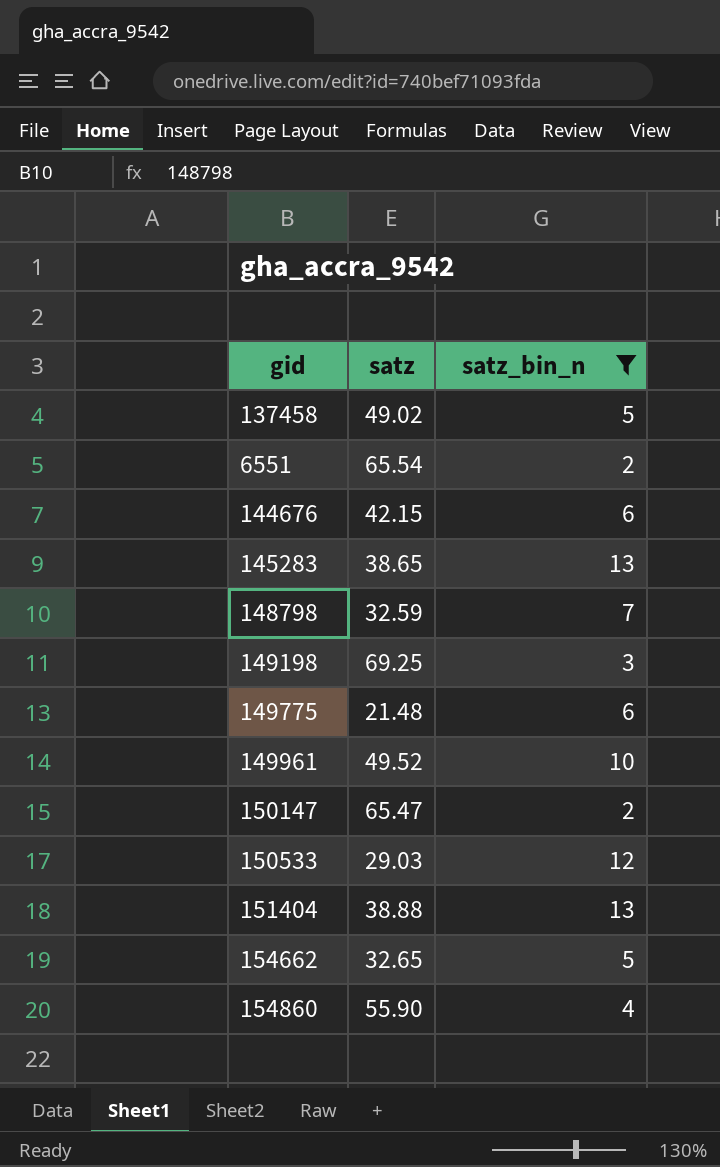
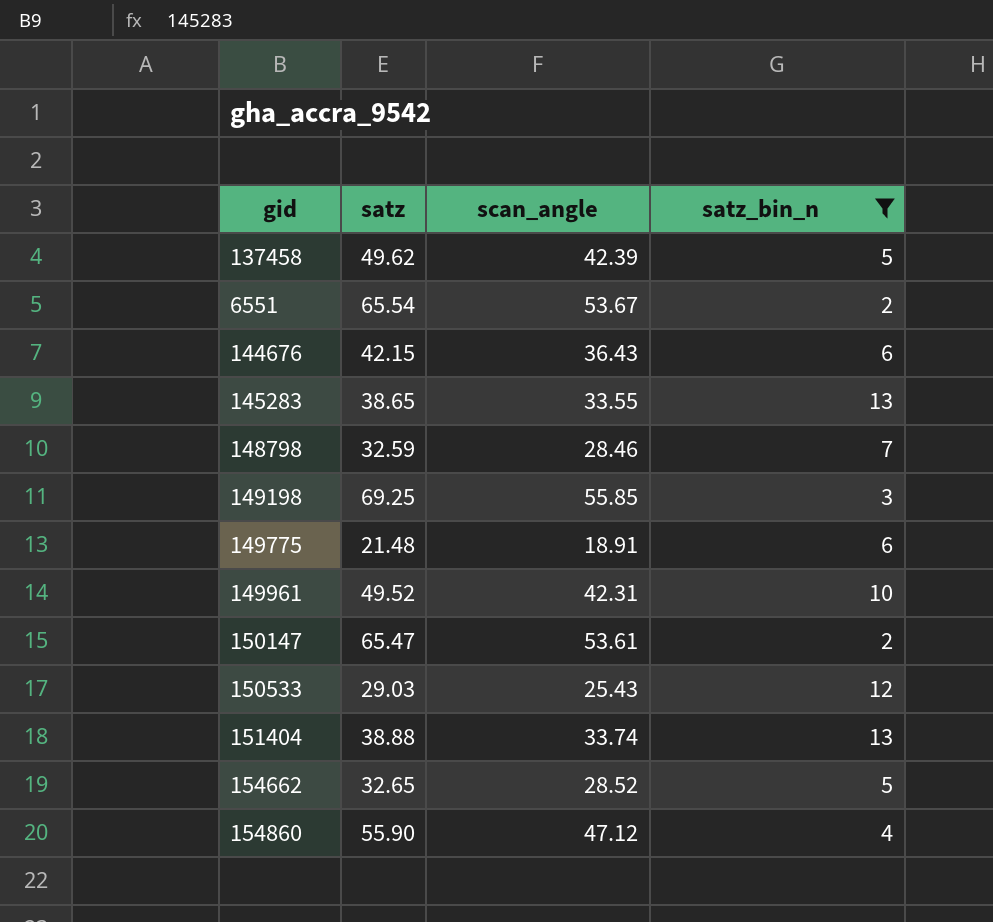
column scan_angle | position: none -> 3
137458 | satz: 49.02 -> 49.62

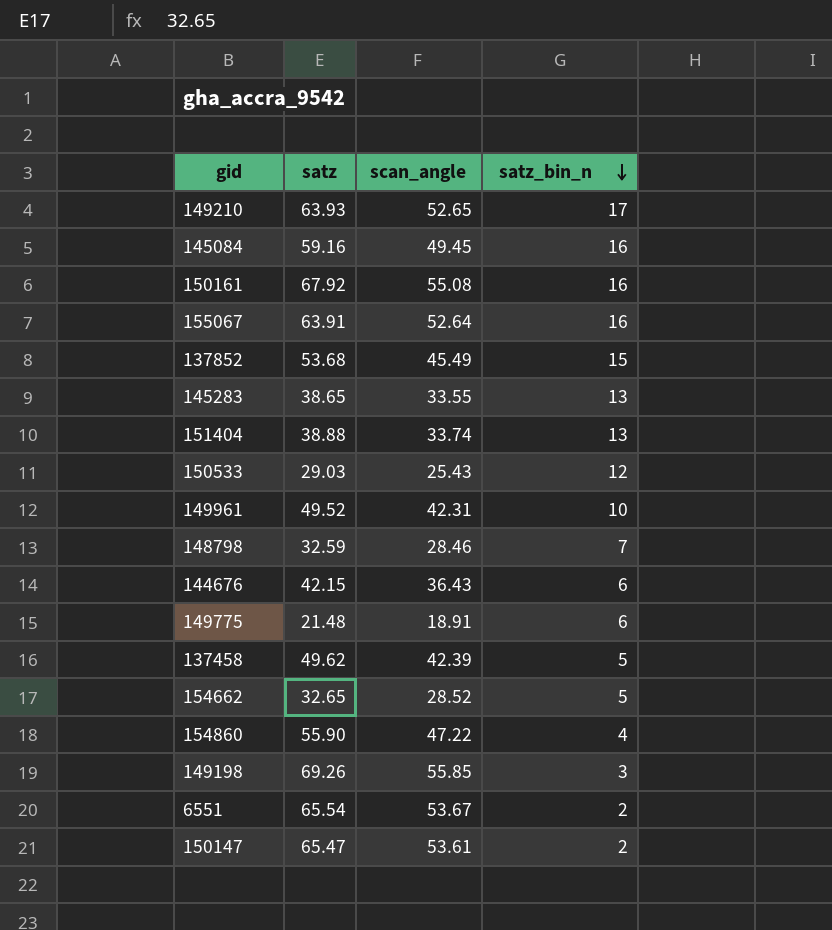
filter: satz_bin_n <= 13 -> none
row order: none -> satz_bin_n descending
154860 | scan_angle: 47.12 -> 47.22
149198 | satz: 69.25 -> 69.26

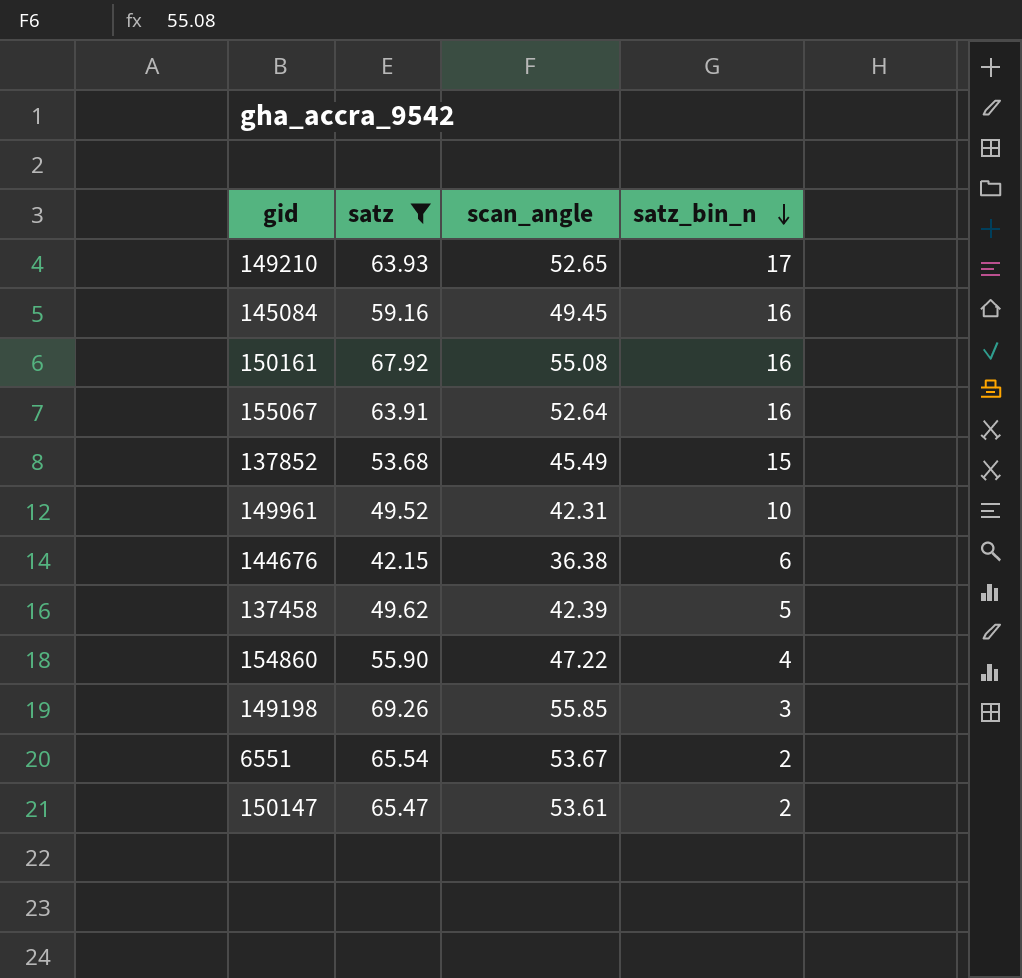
filter: none -> satz >= 42.15
144676 | scan_angle: 36.43 -> 36.38

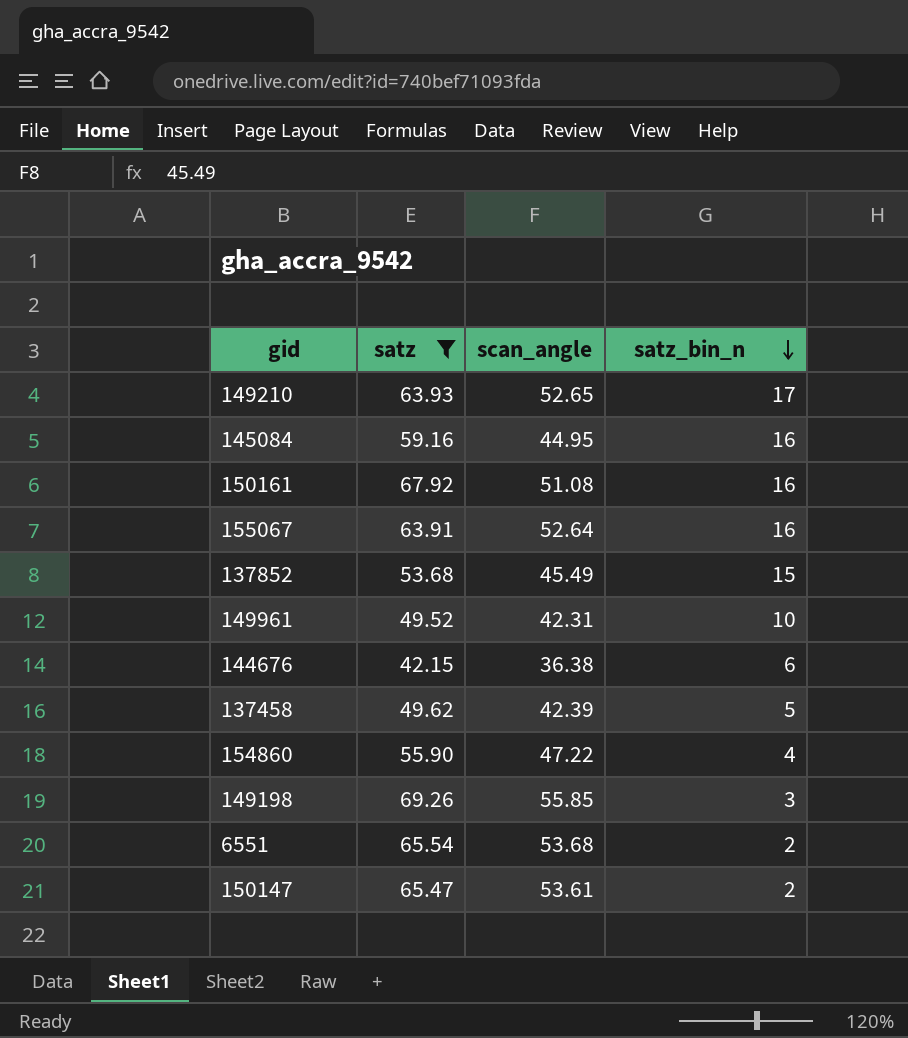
145084 | scan_angle: 49.45 -> 44.95
150161 | scan_angle: 55.08 -> 51.08
6551 | scan_angle: 53.67 -> 53.68

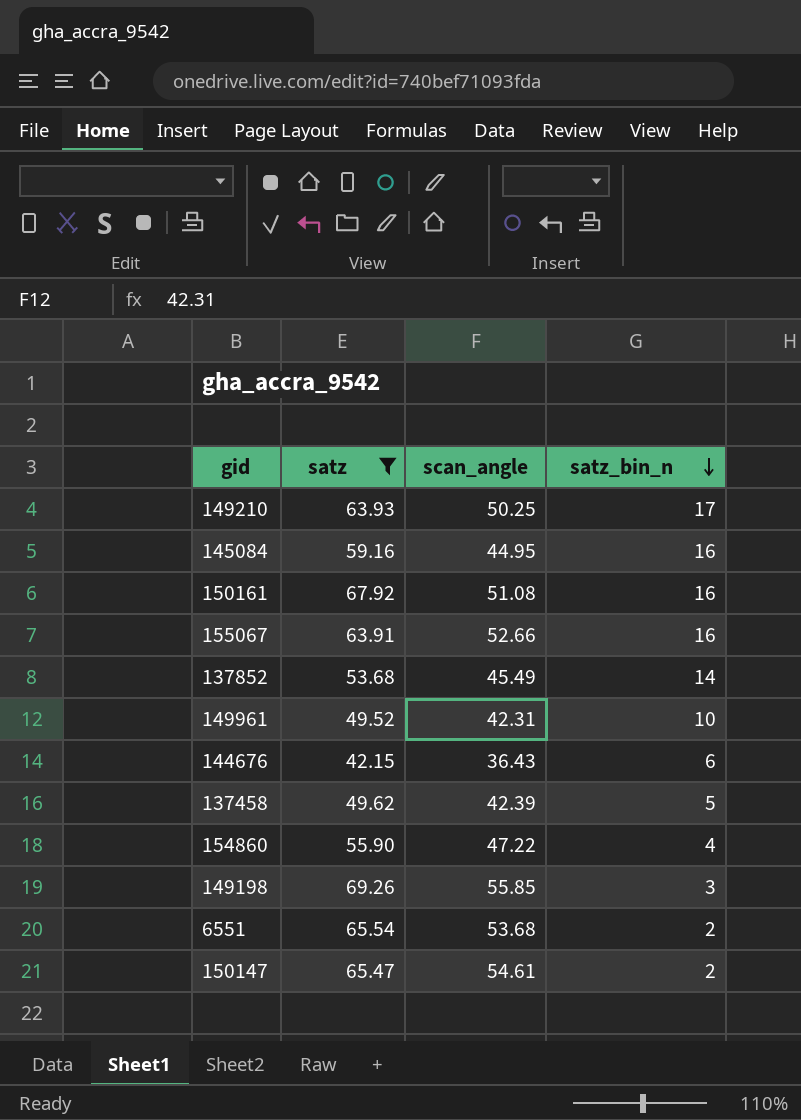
149210 | scan_angle: 52.65 -> 50.25
155067 | scan_angle: 52.64 -> 52.66
137852 | satz_bin_n: 15 -> 14
144676 | scan_angle: 36.38 -> 36.43
150147 | scan_angle: 53.61 -> 54.61

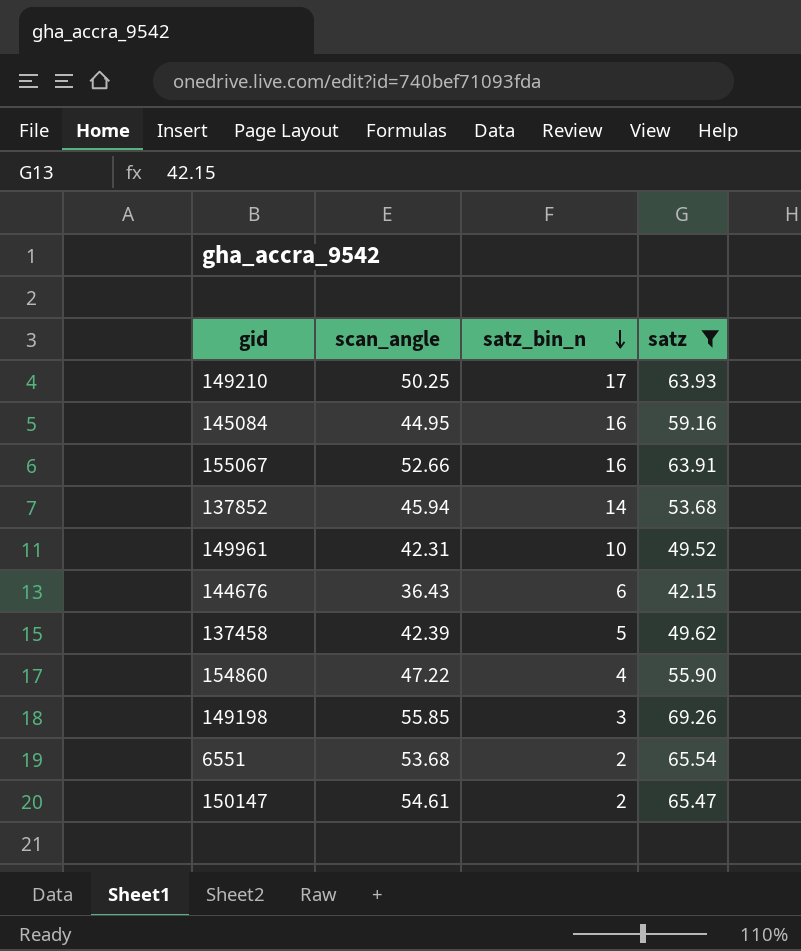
column satz | position: 2 -> 4
row 150161: 67.92 | 51.08 | 16 -> none
137852 | scan_angle: 45.49 -> 45.94

